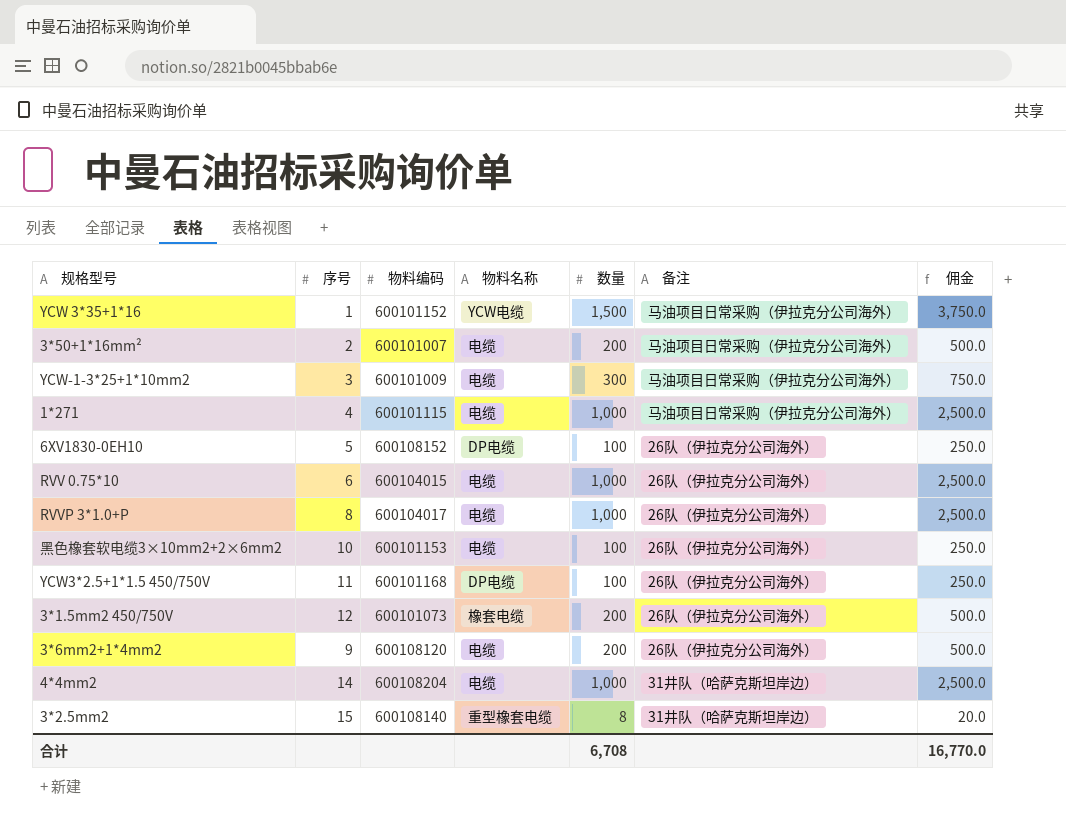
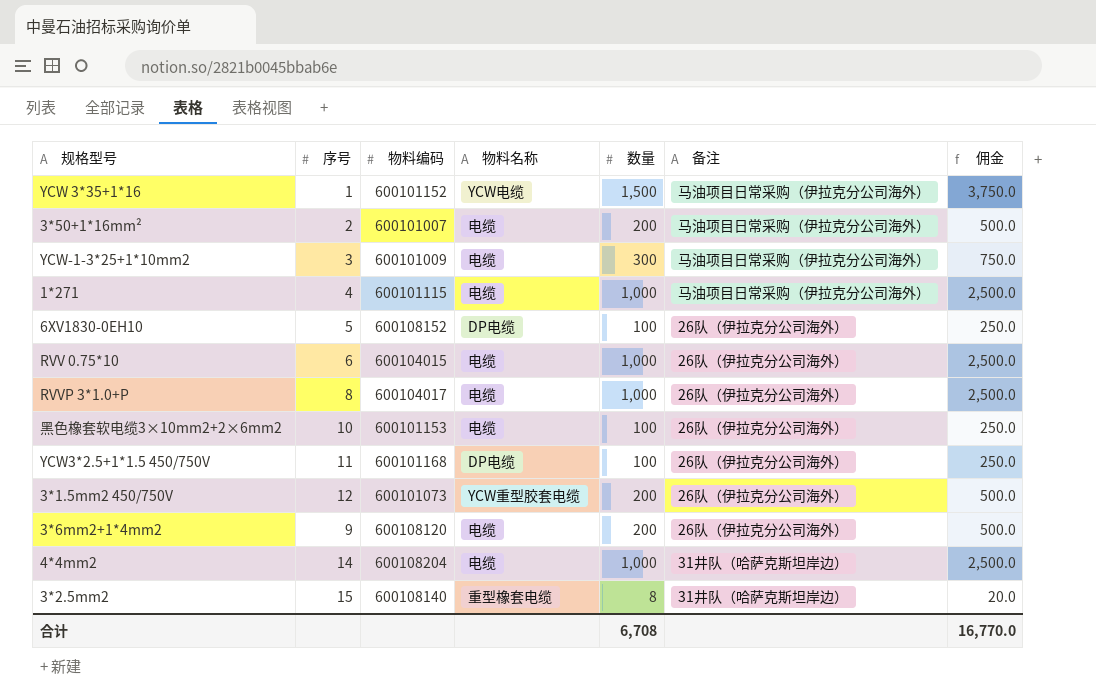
3*1.5mm2 450/750V | 物料名称: 橡套电缆 -> YCW重型胶套电缆

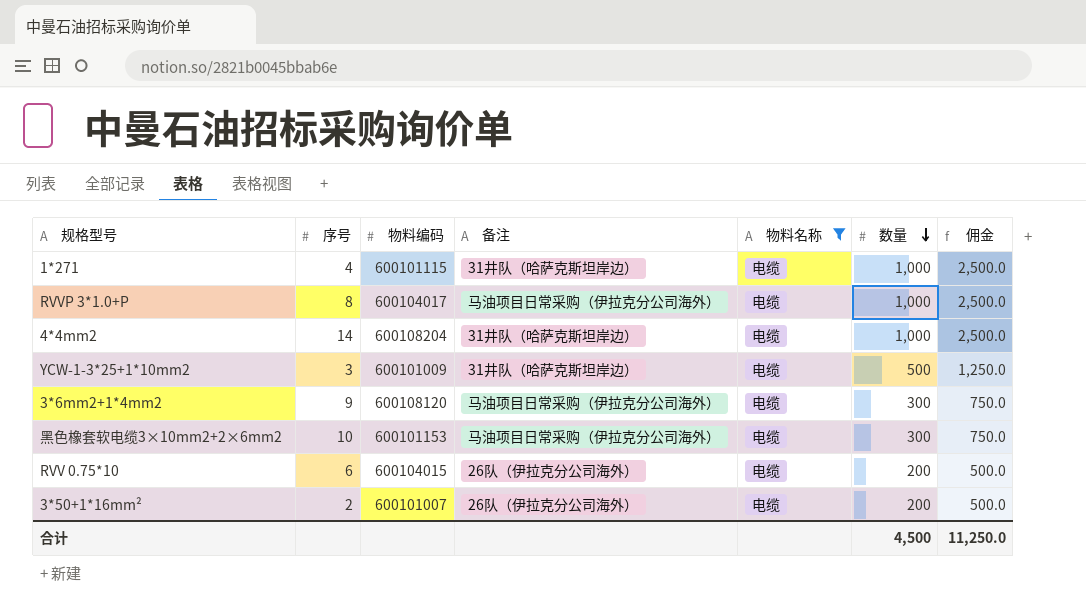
filter: none -> 物料名称 = 电缆
row order: none -> 数量 descending
column 备注 | position: 6 -> 4
1*271 | 备注: 马油项目日常采购（伊拉克分公司海外） -> 31井队（哈萨克斯坦岸边）
RVVP 3*1.0+P | 备注: 26队（伊拉克分公司海外） -> 马油项目日常采购（伊拉克分公司海外）
YCW-1-3*25+1*10mm2 | 备注: 马油项目日常采购（伊拉克分公司海外） -> 31井队（哈萨克斯坦岸边）
YCW-1-3*25+1*10mm2 | 数量: 300 -> 500
YCW-1-3*25+1*10mm2 | 佣金: 750.0 -> 1,250.0
3*6mm2+1*4mm2 | 备注: 26队（伊拉克分公司海外） -> 马油项目日常采购（伊拉克分公司海外）
3*6mm2+1*4mm2 | 数量: 200 -> 300
3*6mm2+1*4mm2 | 佣金: 500.0 -> 750.0
黑色橡套软电缆3×10mm2+2×6mm2 | 备注: 26队（伊拉克分公司海外） -> 马油项目日常采购（伊拉克分公司海外）
黑色橡套软电缆3×10mm2+2×6mm2 | 数量: 100 -> 300
黑色橡套软电缆3×10mm2+2×6mm2 | 佣金: 250.0 -> 750.0
RVV 0.75*10 | 数量: 1,000 -> 200
RVV 0.75*10 | 佣金: 2,500.0 -> 500.0
3*50+1*16mm² | 备注: 马油项目日常采购（伊拉克分公司海外） -> 26队（伊拉克分公司海外）
合计 | 数量: 6,708 -> 4,500
合计 | 佣金: 16,770.0 -> 11,250.0

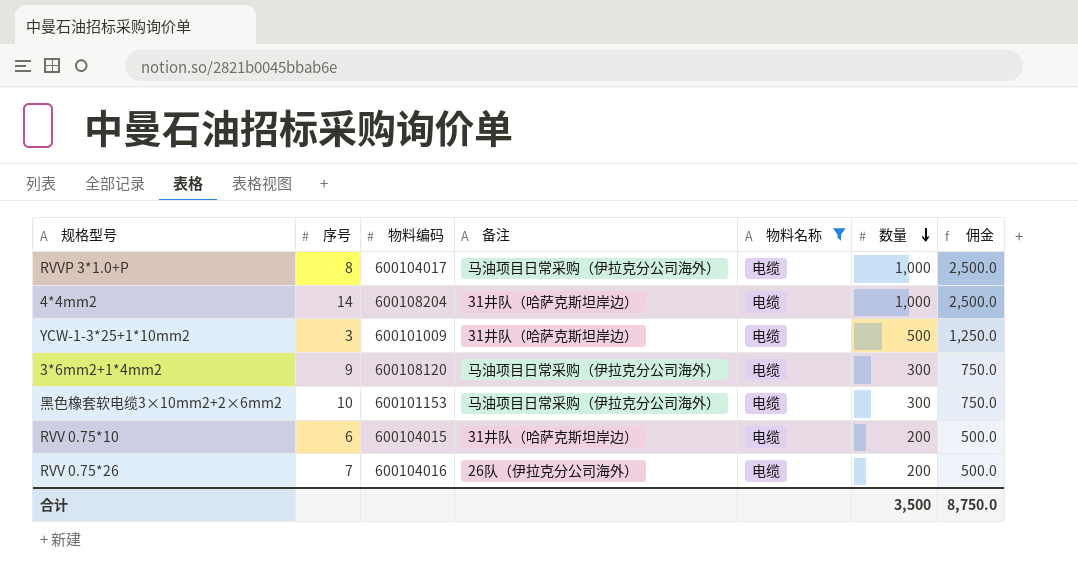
row 1*271: 4 | 600101115 | 31井队（哈萨克斯坦岸边） | 电缆 | 1,000 | 2,500.0 -> none
row 3*50+1*16mm²: 2 | 600101007 | 26队（伊拉克分公司海外） | 电缆 | 200 | 500.0 -> none
RVV 0.75*10 | 备注: 26队（伊拉克分公司海外） -> 31井队（哈萨克斯坦岸边）
row RVV 0.75*26: none -> 7 | 600104016 | 26队（伊拉克分公司海外） | 电缆 | 200 | 500.0
合计 | 数量: 4,500 -> 3,500
合计 | 佣金: 11,250.0 -> 8,750.0

